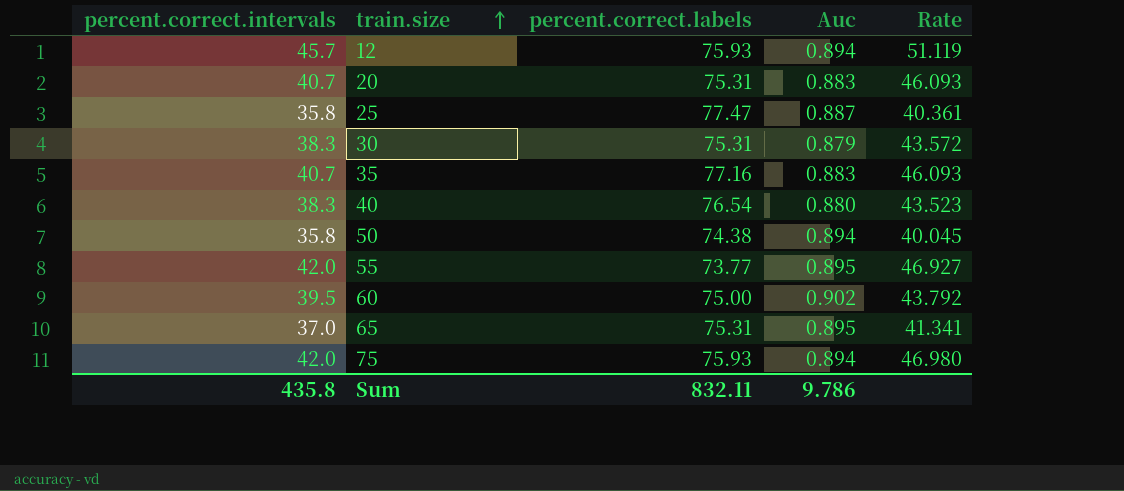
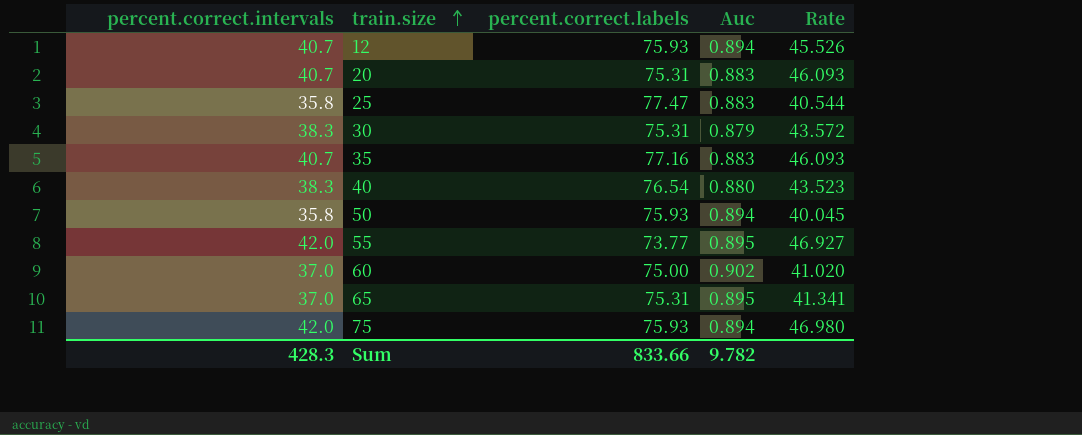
12 | percent.correct.intervals: 45.7 -> 40.7
12 | Rate: 51.119 -> 45.526
25 | Auc: 0.887 -> 0.883
25 | Rate: 40.361 -> 40.544
50 | percent.correct.labels: 74.38 -> 75.93
60 | percent.correct.intervals: 39.5 -> 37.0
60 | Rate: 43.792 -> 41.020
Sum | percent.correct.intervals: 435.8 -> 428.3
Sum | percent.correct.labels: 832.11 -> 833.66
Sum | Auc: 9.786 -> 9.782

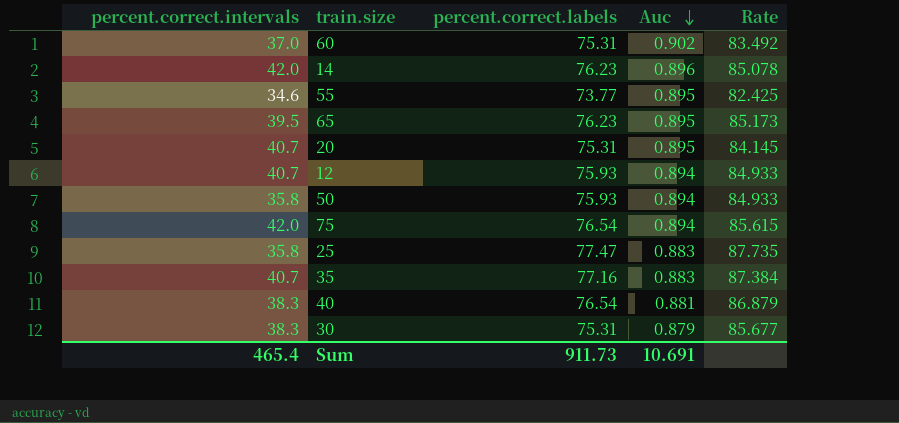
row order: train.size ascending -> Auc descending
column Rate | formula: [percent.correct.intervals] / [Auc] -> [percent.correct.labels] / [Auc]
60 | percent.correct.labels: 75.00 -> 75.31
row 14: none -> 42.0 | 76.23 | 0.896 | 85.078
55 | percent.correct.intervals: 42.0 -> 34.6
65 | percent.correct.intervals: 37.0 -> 39.5
65 | percent.correct.labels: 75.31 -> 76.23
20 | Auc: 0.883 -> 0.895
75 | percent.correct.labels: 75.93 -> 76.54
40 | Auc: 0.880 -> 0.881
Sum | percent.correct.intervals: 428.3 -> 465.4
Sum | percent.correct.labels: 833.66 -> 911.73
Sum | Auc: 9.782 -> 10.691

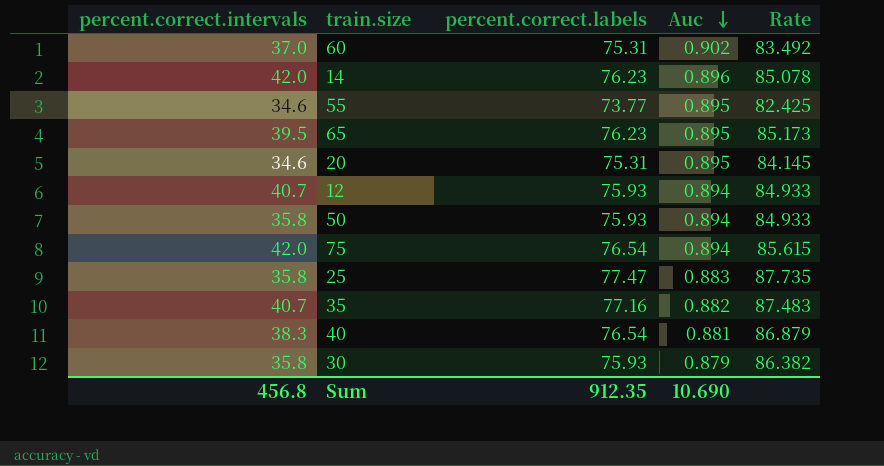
20 | percent.correct.intervals: 40.7 -> 34.6
35 | Auc: 0.883 -> 0.882
35 | Rate: 87.384 -> 87.483
30 | percent.correct.intervals: 38.3 -> 35.8
30 | percent.correct.labels: 75.31 -> 75.93
30 | Rate: 85.677 -> 86.382
Sum | percent.correct.intervals: 465.4 -> 456.8
Sum | percent.correct.labels: 911.73 -> 912.35
Sum | Auc: 10.691 -> 10.690

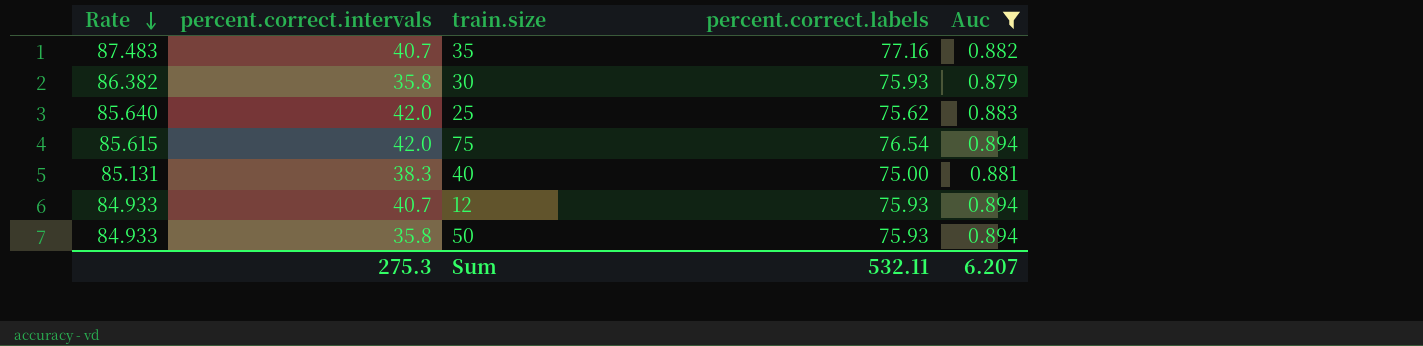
filter: none -> Auc <= 0.894
row order: Auc descending -> Rate descending
column Rate | position: 5 -> 1
25 | Rate: 87.735 -> 85.640
25 | percent.correct.intervals: 35.8 -> 42.0
25 | percent.correct.labels: 77.47 -> 75.62
40 | Rate: 86.879 -> 85.131
40 | percent.correct.labels: 76.54 -> 75.00
Sum | percent.correct.intervals: 456.8 -> 275.3
Sum | percent.correct.labels: 912.35 -> 532.11
Sum | Auc: 10.690 -> 6.207

